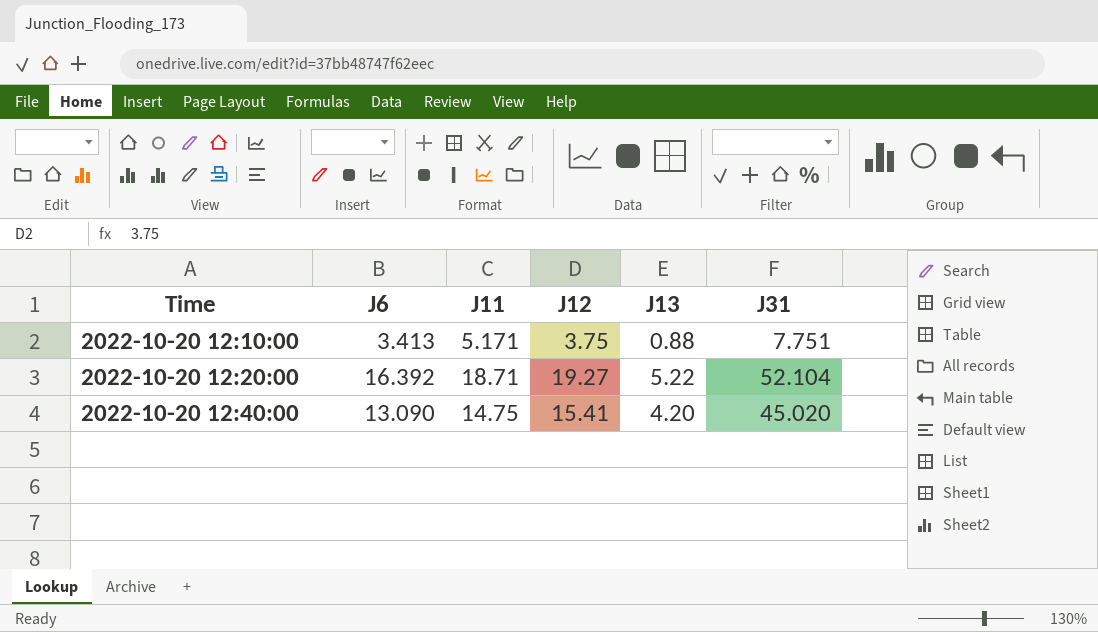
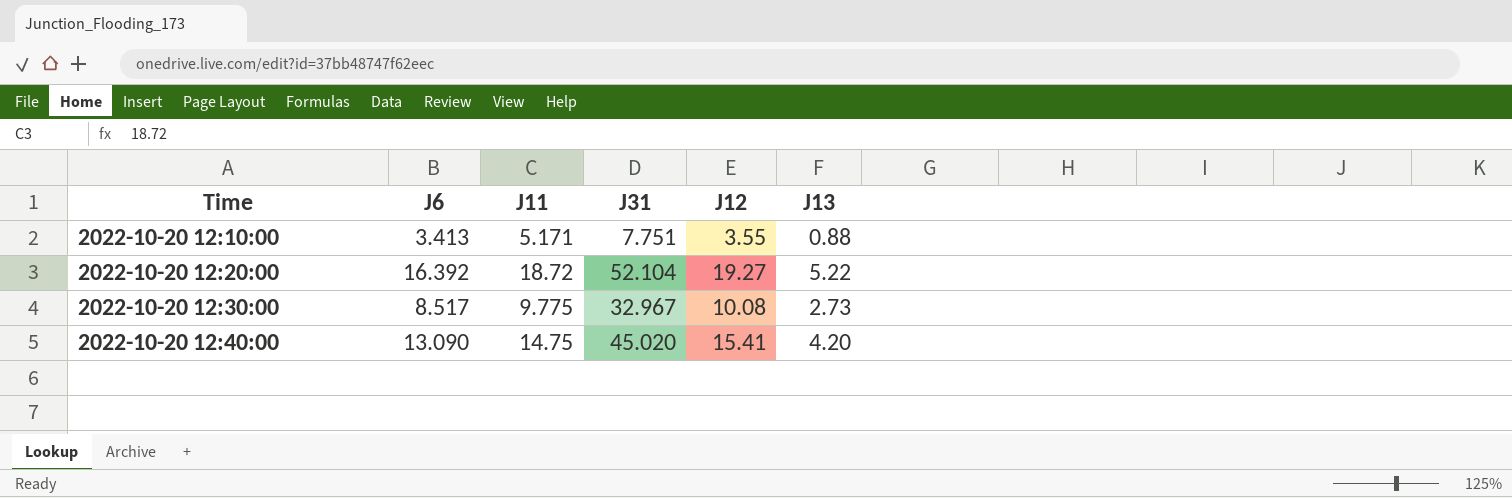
column J31 | position: 6 -> 4
2022-10-20 12:10:00 | J12: 3.75 -> 3.55
2022-10-20 12:20:00 | J11: 18.71 -> 18.72
row 2022-10-20 12:30:00: none -> 8.517 | 9.775 | 32.967 | 10.08 | 2.73

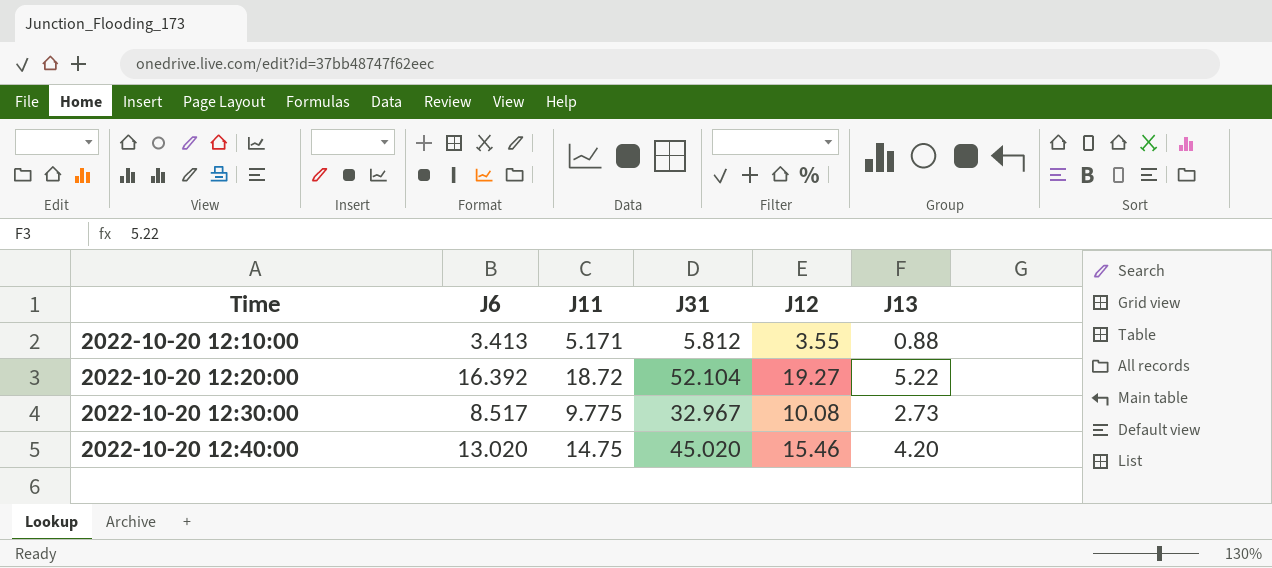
2022-10-20 12:10:00 | J31: 7.751 -> 5.812
2022-10-20 12:40:00 | J6: 13.090 -> 13.020
2022-10-20 12:40:00 | J12: 15.41 -> 15.46

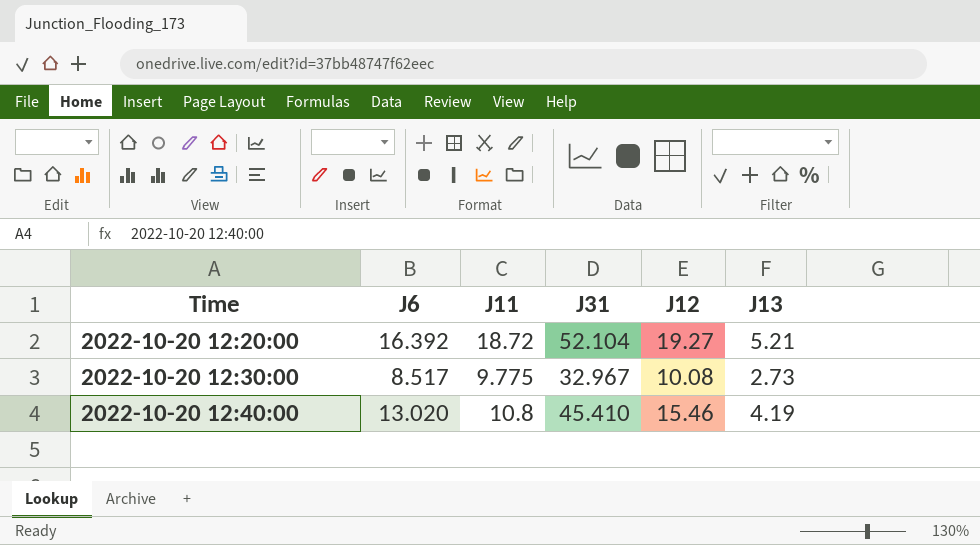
row 2022-10-20 12:10:00: 3.413 | 5.171 | 5.812 | 3.55 | 0.88 -> none
2022-10-20 12:20:00 | J13: 5.22 -> 5.21
2022-10-20 12:40:00 | J11: 14.75 -> 10.8
2022-10-20 12:40:00 | J31: 45.020 -> 45.410
2022-10-20 12:40:00 | J13: 4.20 -> 4.19

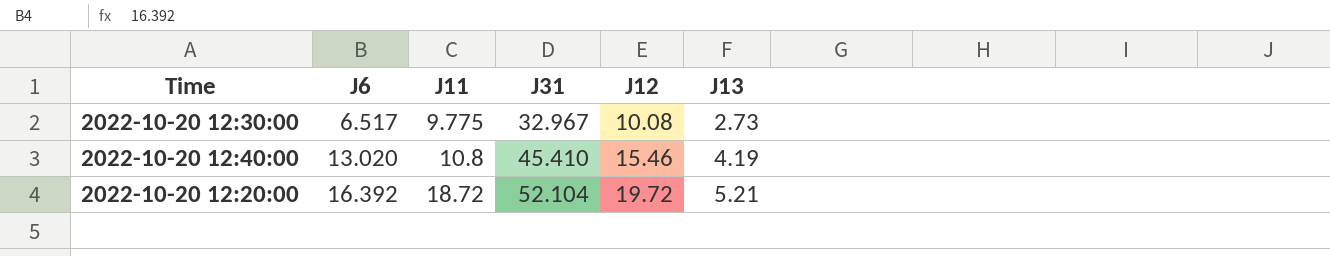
row order: Time ascending -> J6 ascending
2022-10-20 12:30:00 | J6: 8.517 -> 6.517
2022-10-20 12:20:00 | J12: 19.27 -> 19.72

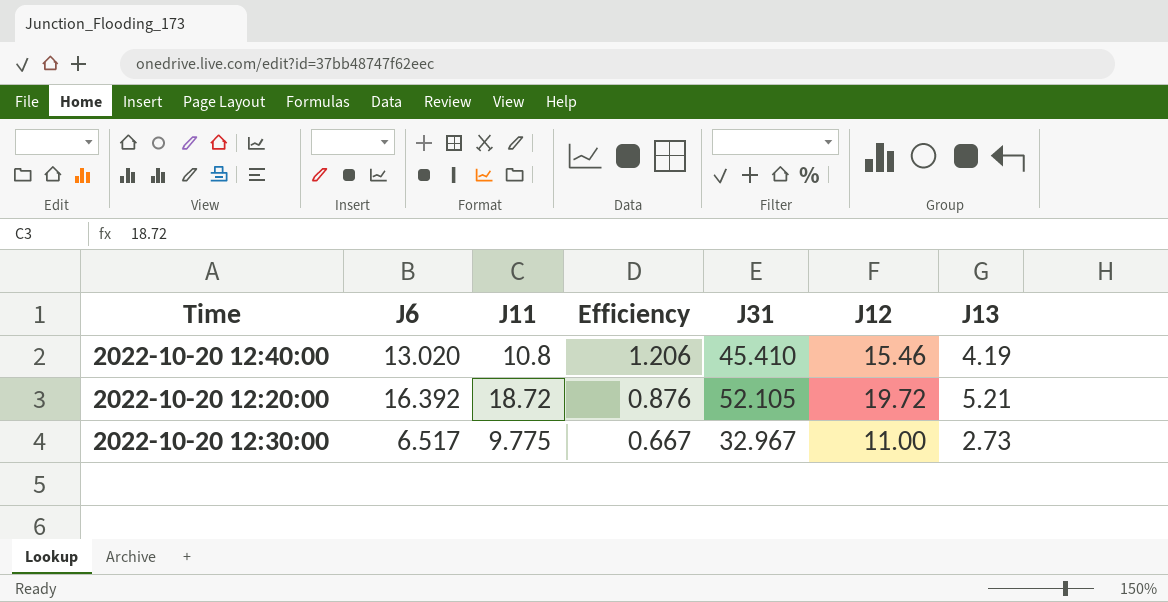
row order: J6 ascending -> Efficiency descending
column Efficiency | formula: none -> [J6] / [J11]
2022-10-20 12:20:00 | J31: 52.104 -> 52.105
2022-10-20 12:30:00 | J12: 10.08 -> 11.00

